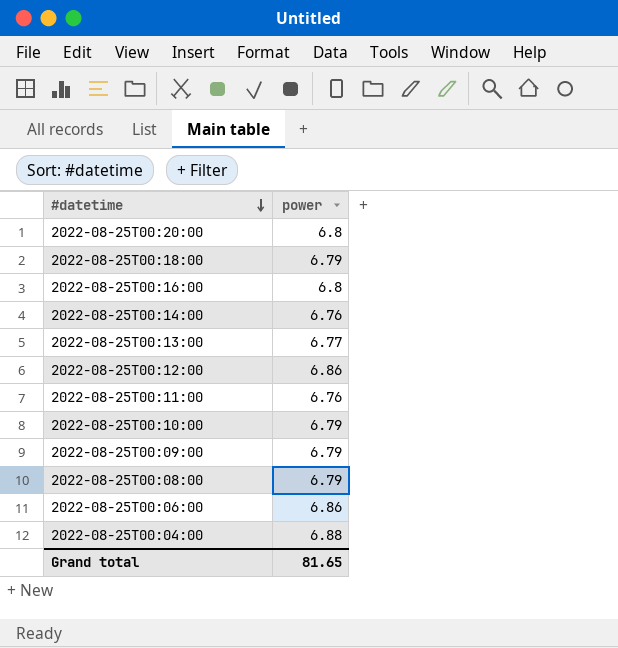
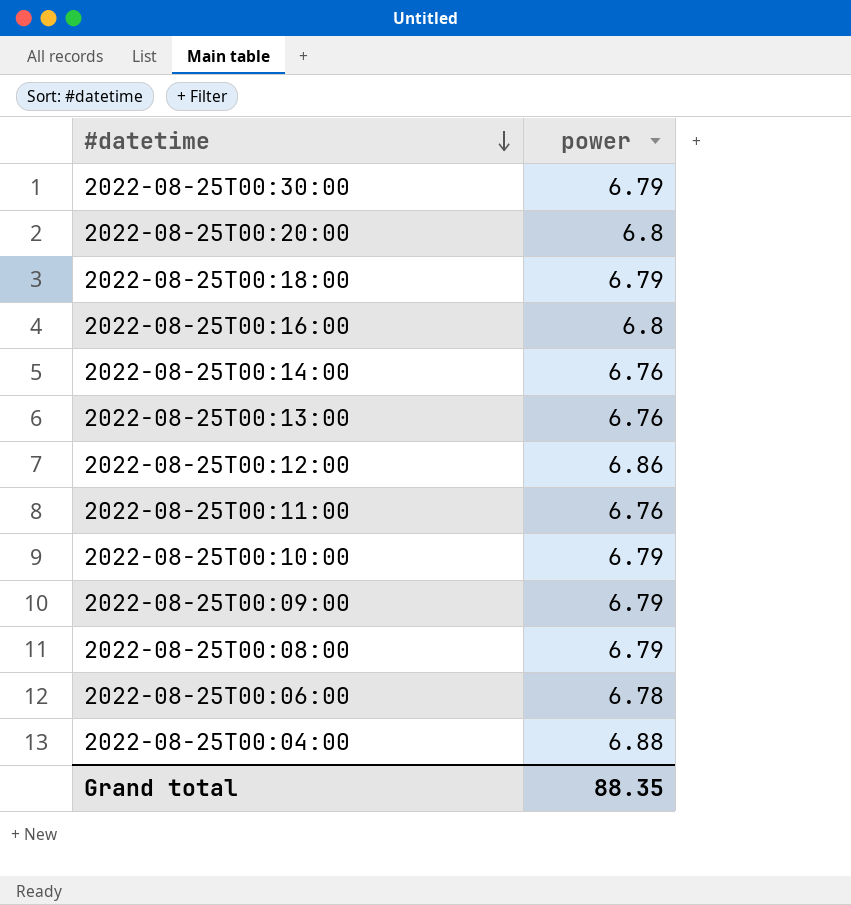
row 2022-08-25T00:30:00: none -> 6.79
2022-08-25T00:13:00 | power: 6.77 -> 6.76
2022-08-25T00:06:00 | power: 6.86 -> 6.78
Grand total | power: 81.65 -> 88.35

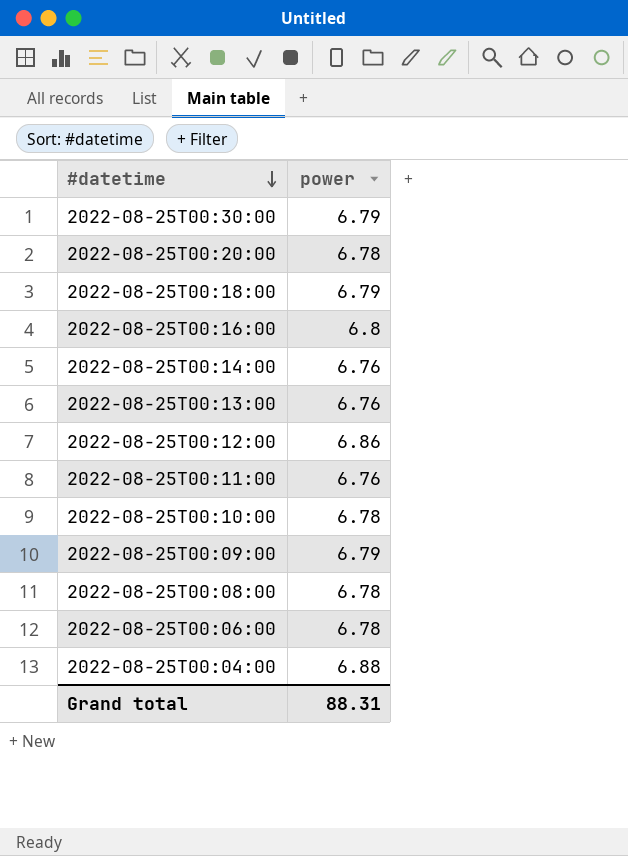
2022-08-25T00:20:00 | power: 6.8 -> 6.78
2022-08-25T00:10:00 | power: 6.79 -> 6.78
2022-08-25T00:08:00 | power: 6.79 -> 6.78
Grand total | power: 88.35 -> 88.31

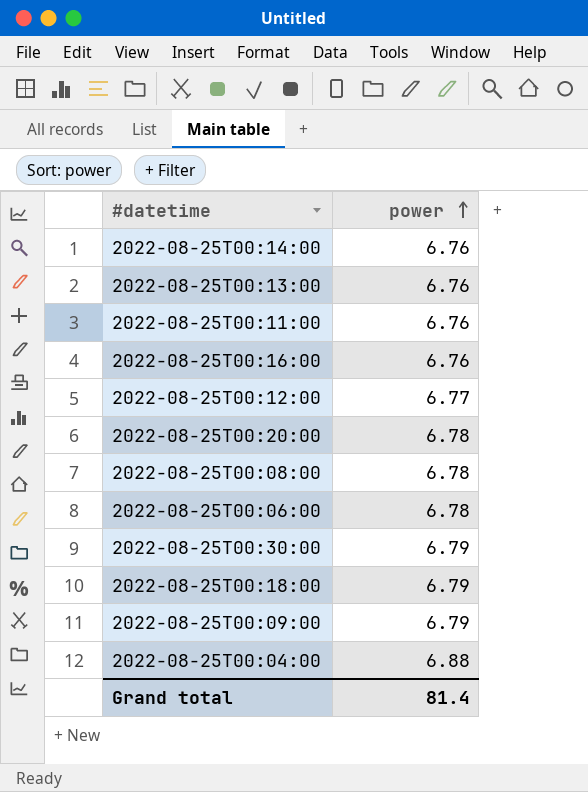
row order: #datetime descending -> power ascending
row 2022-08-25T00:10:00: 6.78 -> none
2022-08-25T00:16:00 | power: 6.8 -> 6.76
2022-08-25T00:12:00 | power: 6.86 -> 6.77
Grand total | power: 88.31 -> 81.4

